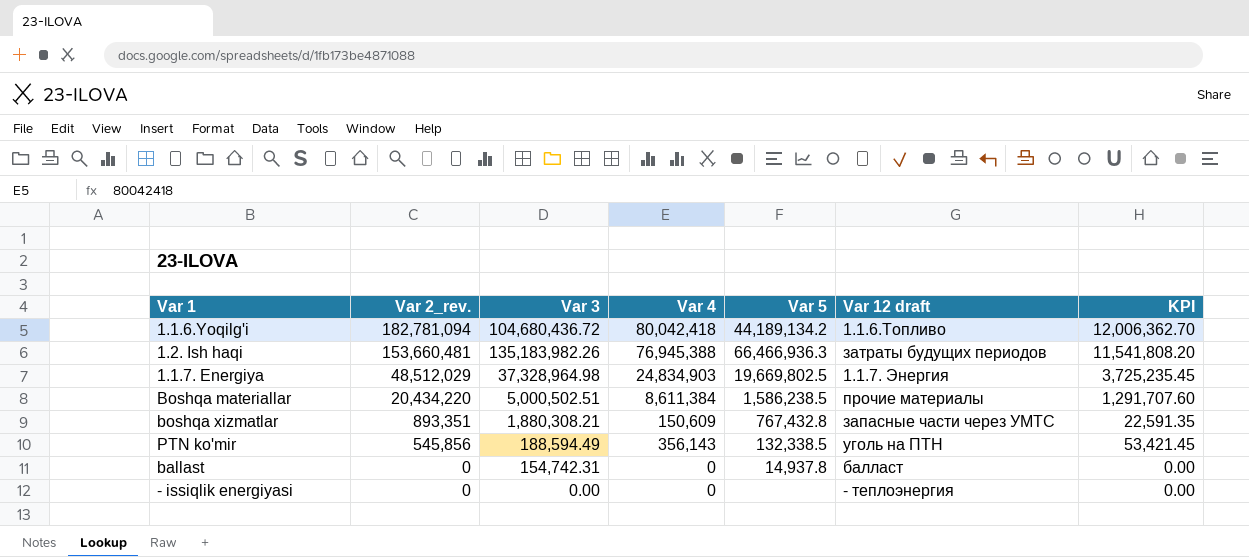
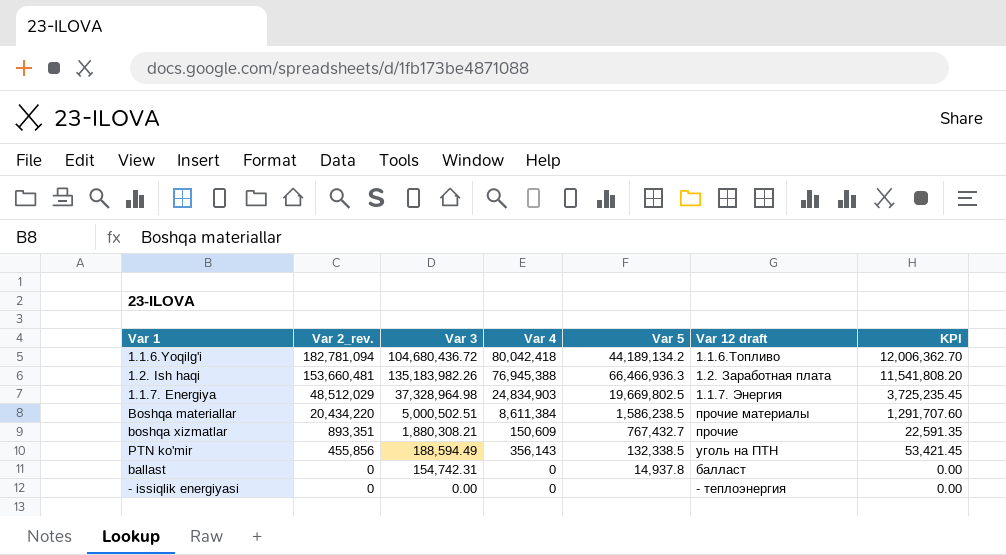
1.2. Ish haqi | Var 12 draft: затраты будущих периодов -> 1.2. Заработная плата
boshqa xizmatlar | Var 5: 767,432.8 -> 767,432.7
boshqa xizmatlar | Var 12 draft: запасные части через УМТС -> прочие
PTN ko'mir | Var 2_rev.: 545,856 -> 455,856

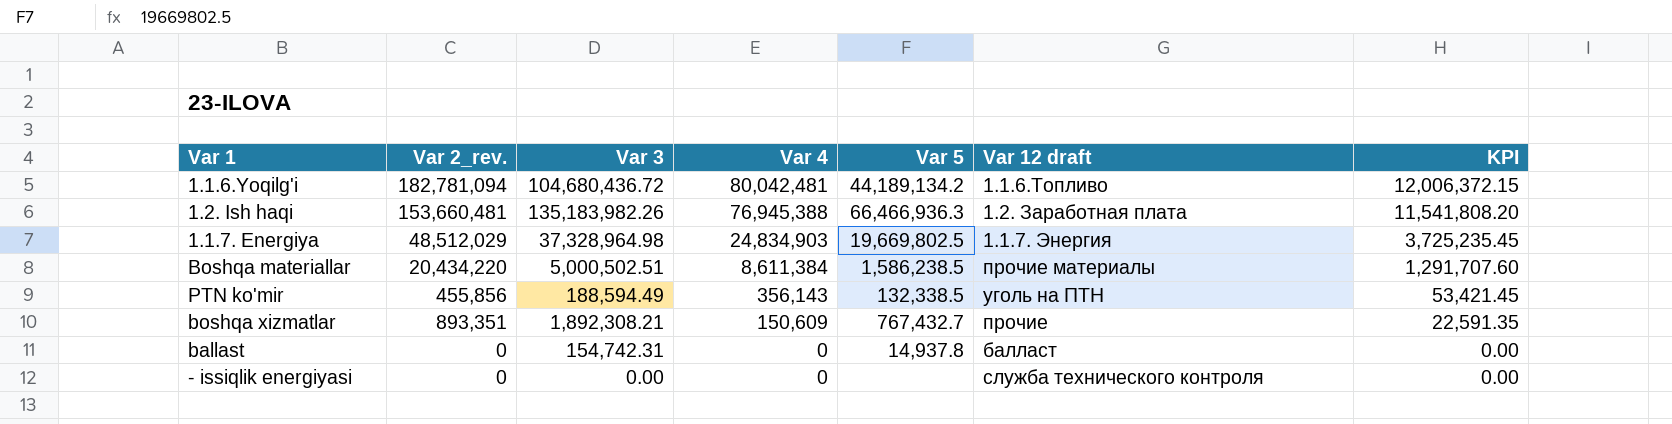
row order: Var 2_rev. descending -> Var 4 descending
1.1.6.Yoqilg'i | Var 4: 80,042,418 -> 80,042,481
1.1.6.Yoqilg'i | KPI: 12,006,362.70 -> 12,006,372.15
boshqa xizmatlar | Var 3: 1,880,308.21 -> 1,892,308.21
- issiqlik energiyasi | Var 12 draft: - теплоэнергия -> служба технического контроля

